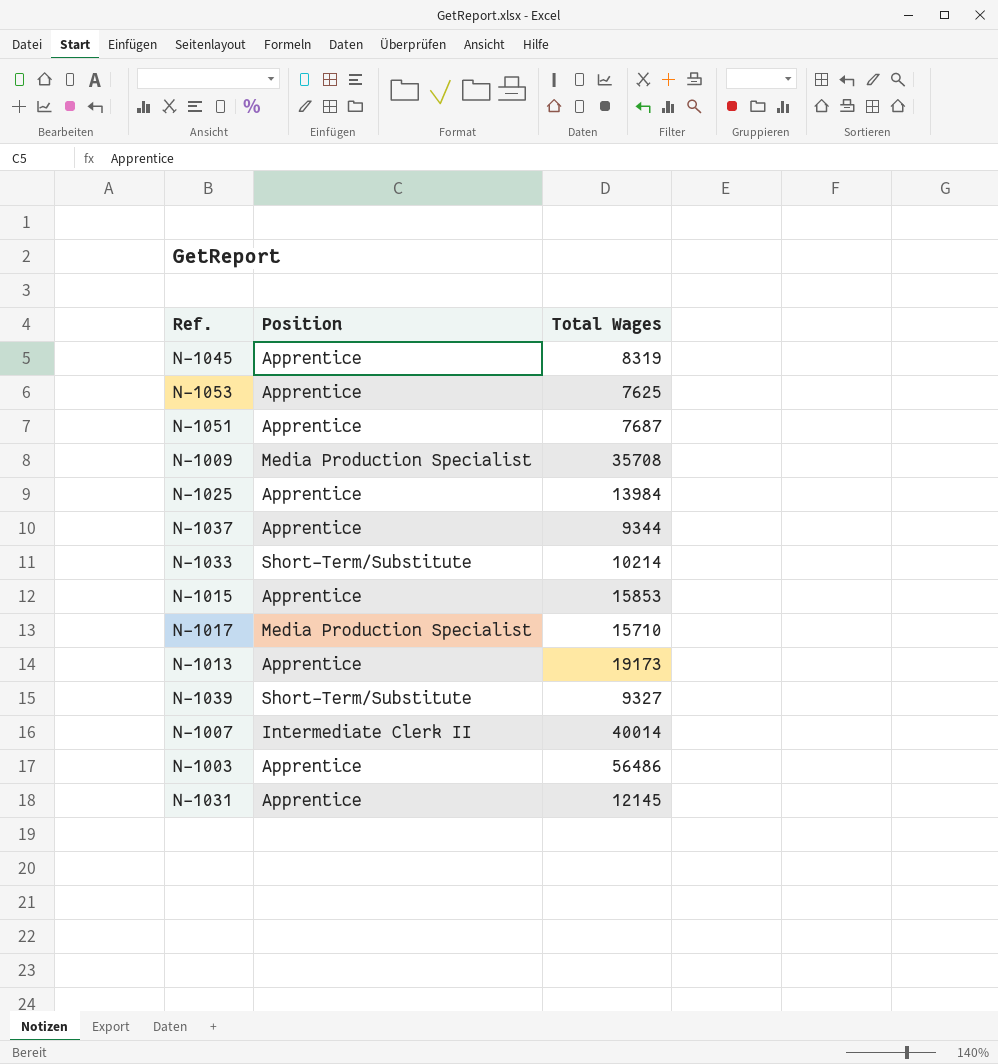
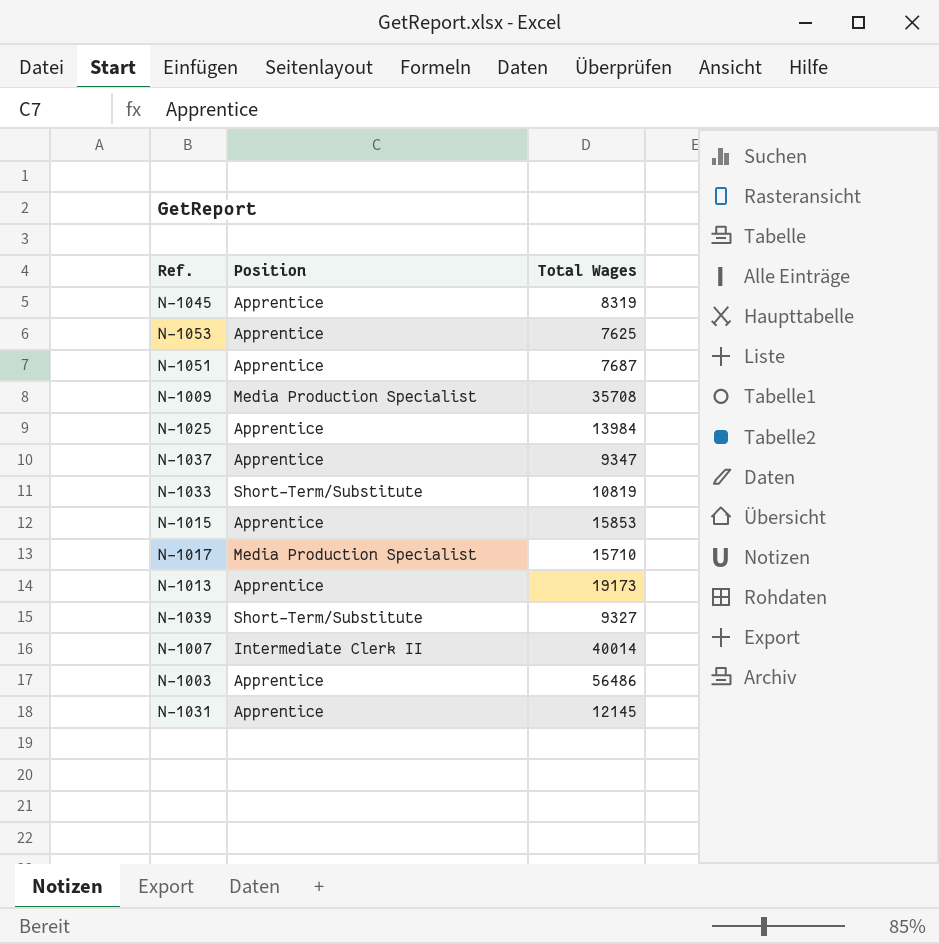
N-1037 | Total Wages: 9344 -> 9347
N-1033 | Total Wages: 10214 -> 10819

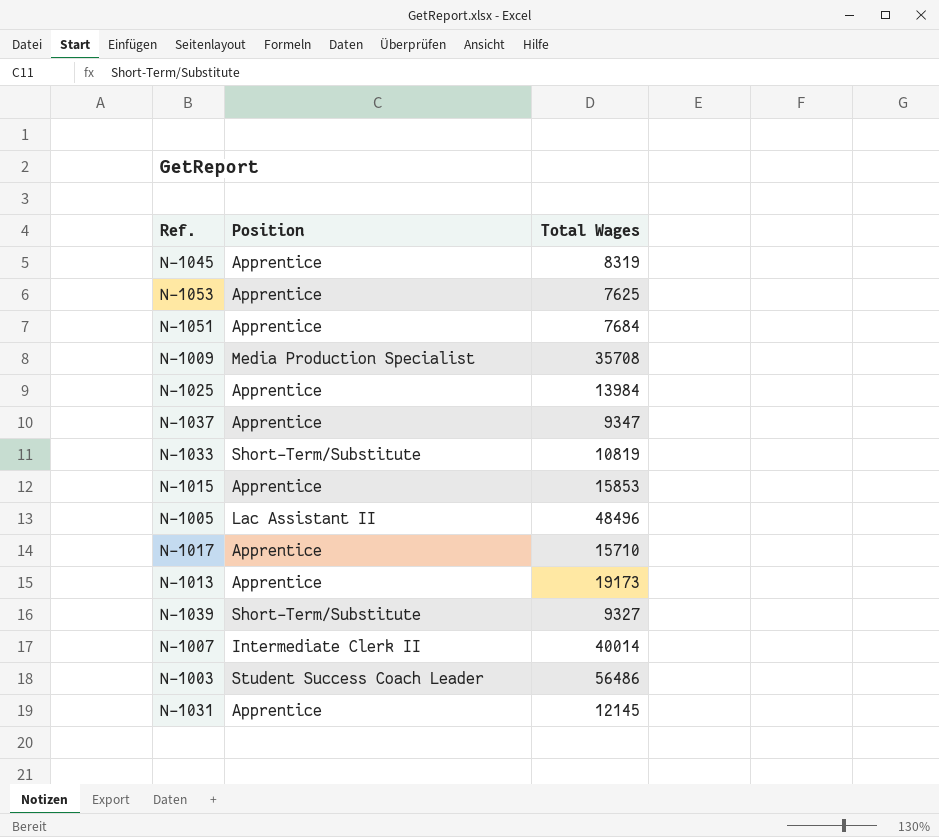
N-1051 | Total Wages: 7687 -> 7684
row N-1005: none -> Lac Assistant II | 48496
N-1017 | Position: Media Production Specialist -> Apprentice
N-1003 | Position: Apprentice -> Student Success Coach Leader

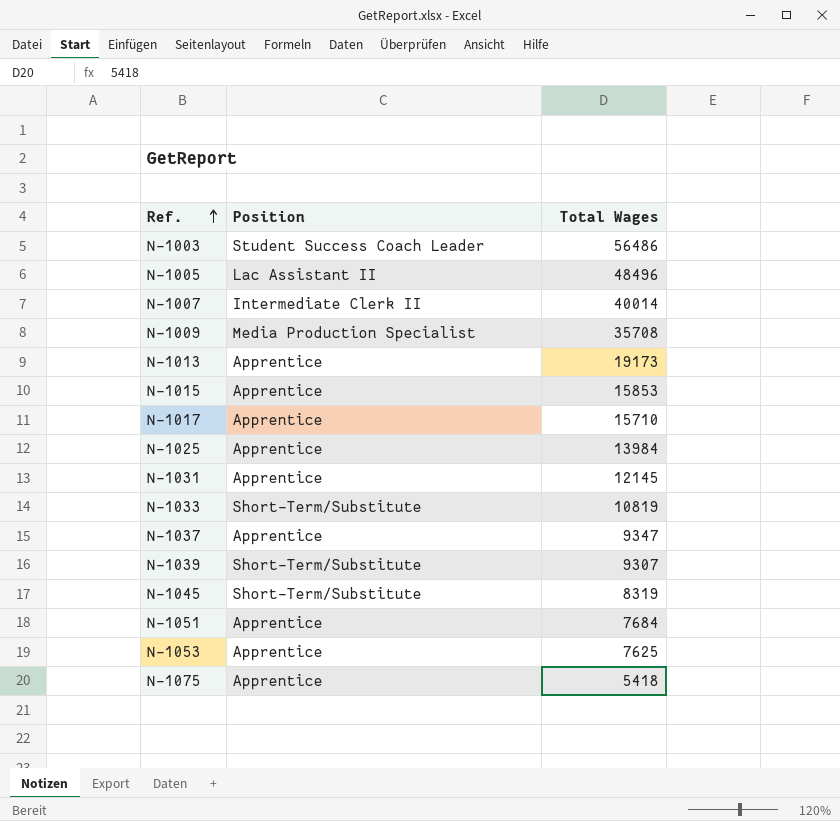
row order: none -> Ref. ascending
N-1039 | Total Wages: 9327 -> 9307
N-1045 | Position: Apprentice -> Short-Term/Substitute
row N-1075: none -> Apprentice | 5418

